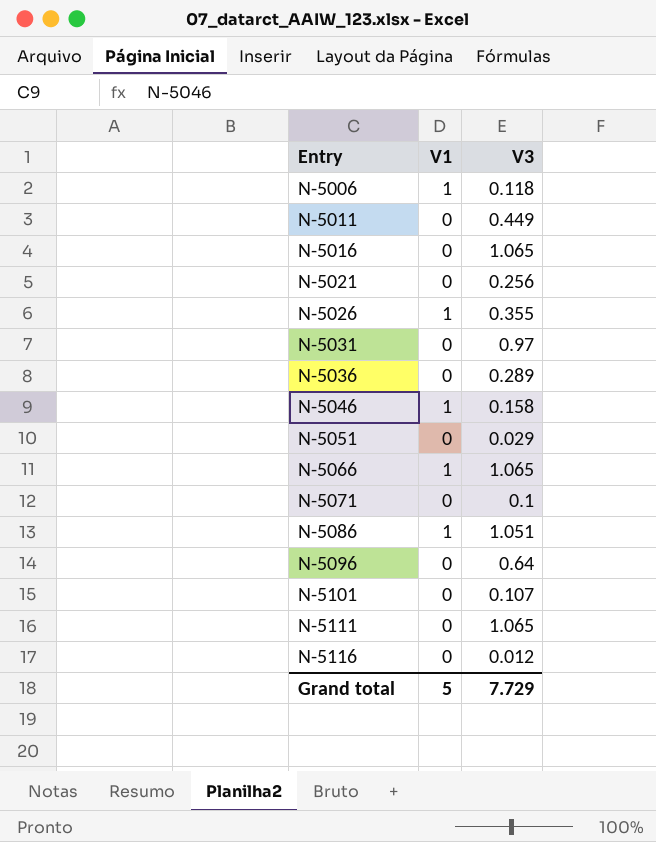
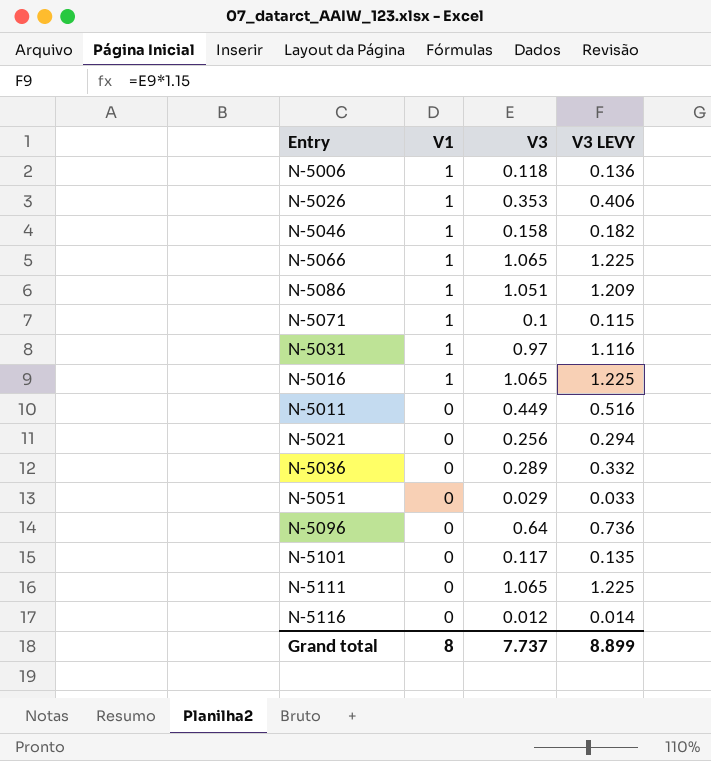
row order: Entry ascending -> V1 descending
column V3 LEVY | formula: none -> [V3] * 1.15
N-5026 | V3: 0.355 -> 0.353
N-5071 | V1: 0 -> 1
N-5031 | V1: 0 -> 1
N-5016 | V1: 0 -> 1
N-5101 | V3: 0.107 -> 0.117
Grand total | V1: 5 -> 8
Grand total | V3: 7.729 -> 7.737

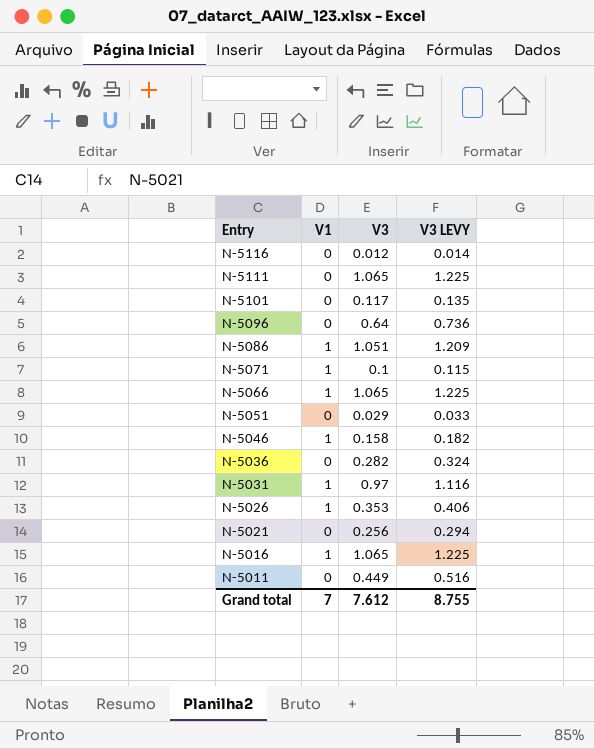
row order: V1 descending -> Entry descending
row N-5006: 1 | 0.118 | 0.136 -> none
N-5036 | V3: 0.289 -> 0.282
N-5036 | V3 LEVY: 0.332 -> 0.324
Grand total | V1: 8 -> 7
Grand total | V3: 7.737 -> 7.612
Grand total | V3 LEVY: 8.899 -> 8.755

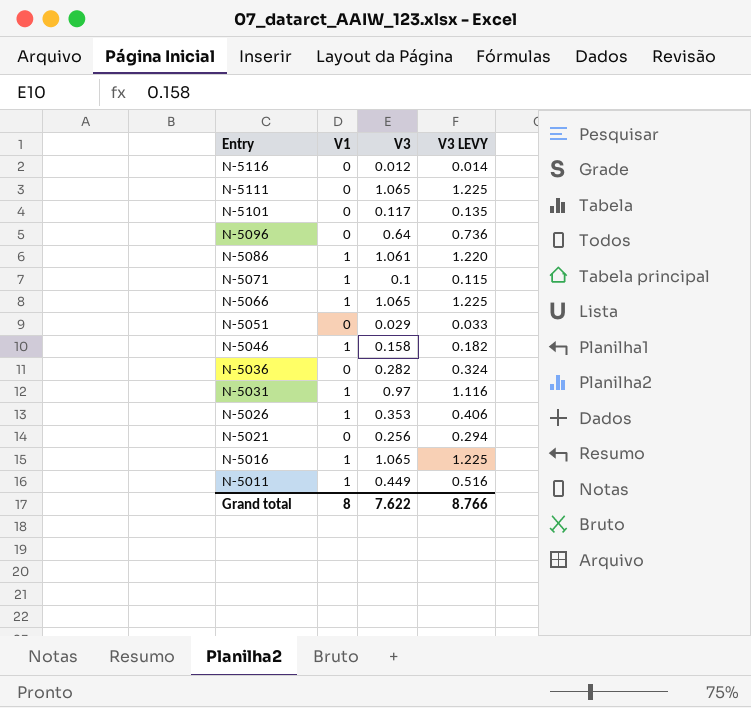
N-5086 | V3: 1.051 -> 1.061
N-5086 | V3 LEVY: 1.209 -> 1.220
N-5011 | V1: 0 -> 1
Grand total | V1: 7 -> 8
Grand total | V3: 7.612 -> 7.622
Grand total | V3 LEVY: 8.755 -> 8.766

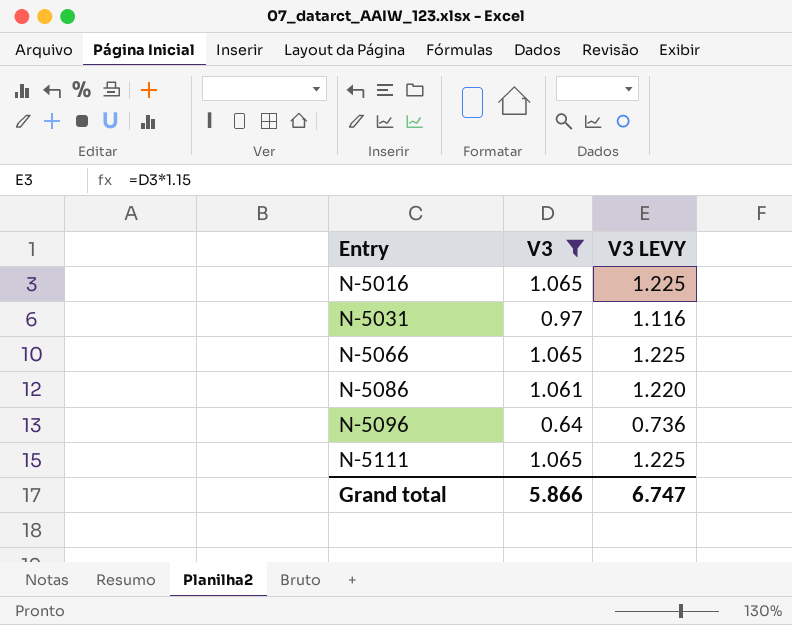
filter: none -> V3 >= 0.64
row order: Entry descending -> Entry ascending
column V1 | position: 2 -> none
Grand total | V3: 7.622 -> 5.866
Grand total | V3 LEVY: 8.766 -> 6.747

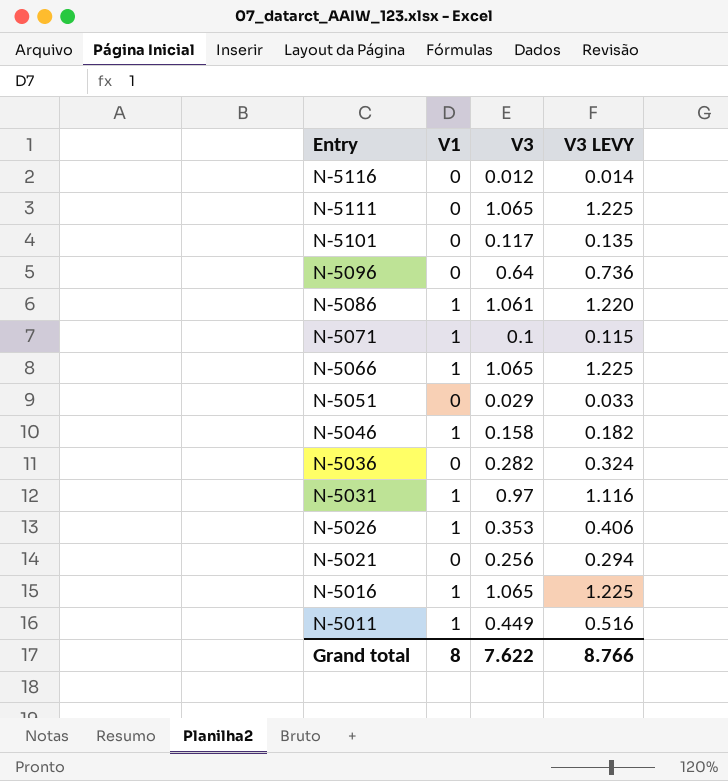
filter: V3 >= 0.64 -> none
row order: Entry ascending -> Entry descending
column V1 | position: none -> 2
Grand total | V3: 5.866 -> 7.622
Grand total | V3 LEVY: 6.747 -> 8.766

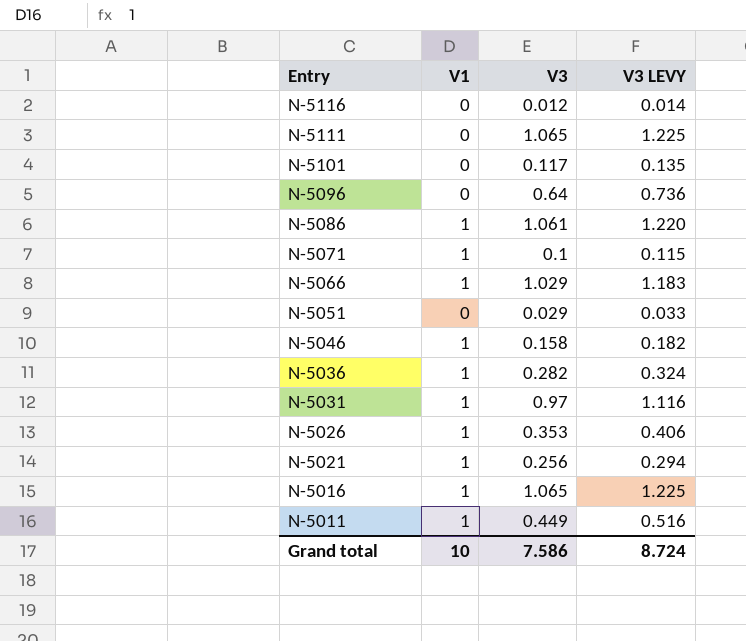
N-5066 | V3: 1.065 -> 1.029
N-5066 | V3 LEVY: 1.225 -> 1.183
N-5036 | V1: 0 -> 1
N-5021 | V1: 0 -> 1
Grand total | V1: 8 -> 10
Grand total | V3: 7.622 -> 7.586
Grand total | V3 LEVY: 8.766 -> 8.724

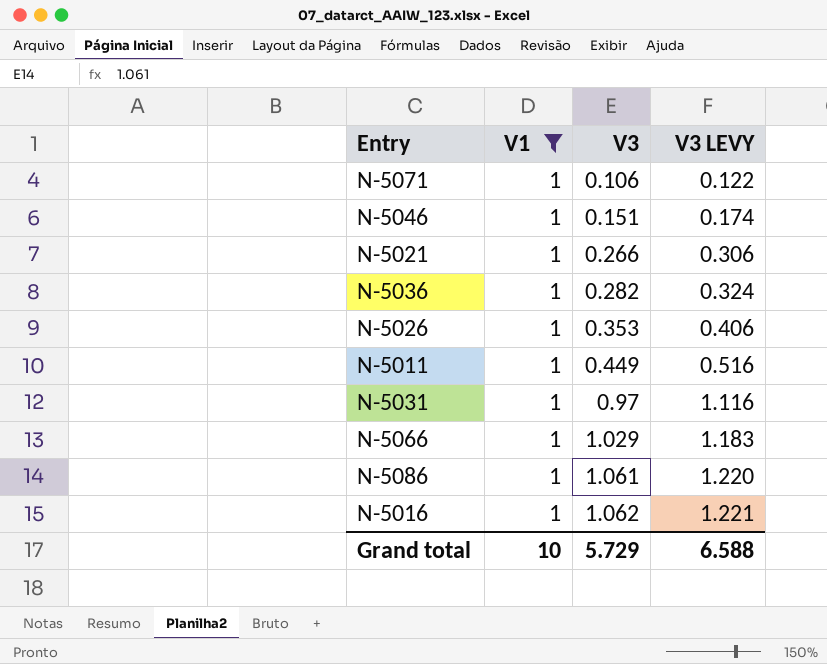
filter: none -> V1 = 1
row order: Entry descending -> V3 ascending
N-5071 | V3: 0.1 -> 0.106
N-5071 | V3 LEVY: 0.115 -> 0.122
N-5046 | V3: 0.158 -> 0.151
N-5046 | V3 LEVY: 0.182 -> 0.174
N-5021 | V3: 0.256 -> 0.266
N-5021 | V3 LEVY: 0.294 -> 0.306
N-5016 | V3: 1.065 -> 1.062
N-5016 | V3 LEVY: 1.225 -> 1.221
Grand total | V3: 7.586 -> 5.729
Grand total | V3 LEVY: 8.724 -> 6.588

